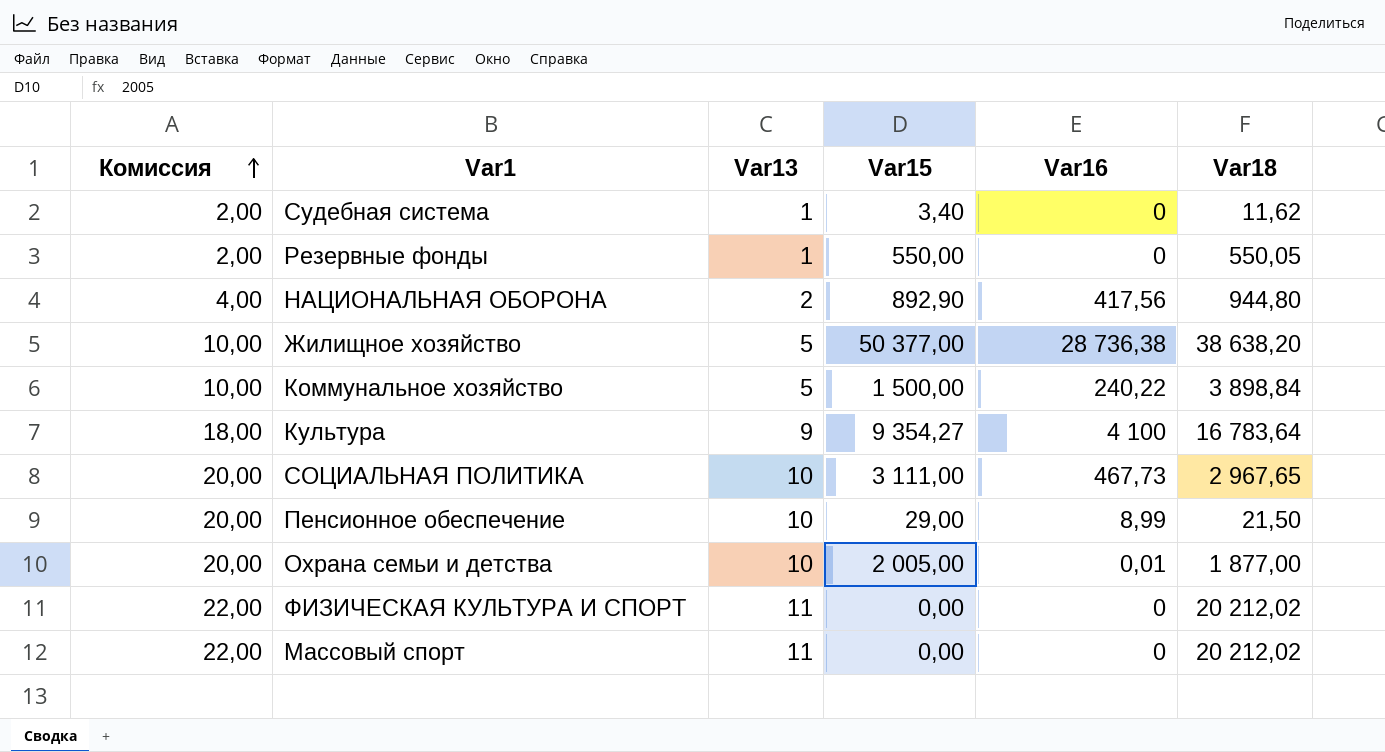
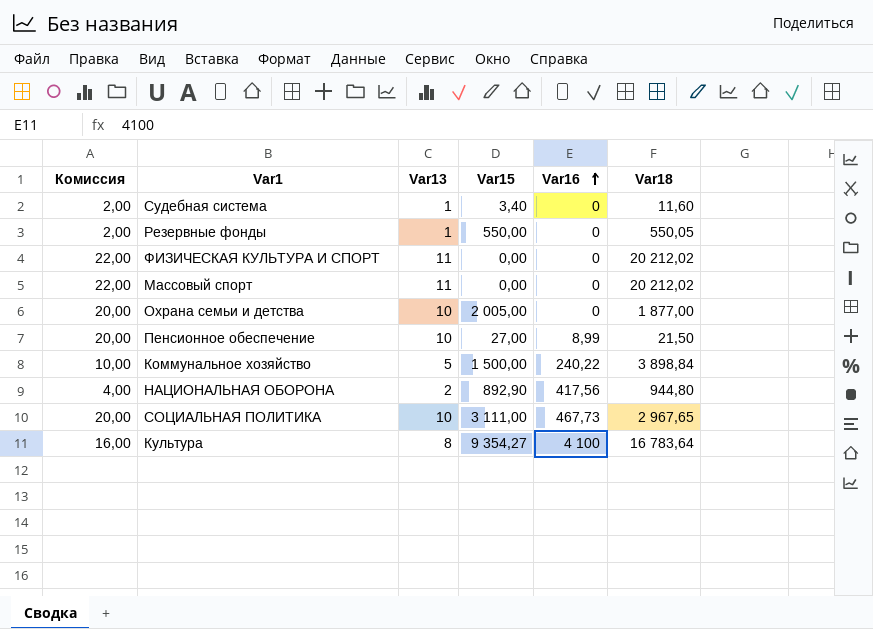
row order: Комиссия ascending -> Var16 ascending
row Жилищное хозяйство: 10,00 | 5 | 50 377,00 | 28 736,38 | 38 638,20 -> none
Судебная система | Var18: 11,62 -> 11,60
Охрана семьи и детства | Var16: 0,01 -> 0
Пенсионное обеспечение | Var15: 29,00 -> 27,00
Культура | Комиссия: 18,00 -> 16,00
Культура | Var13: 9 -> 8

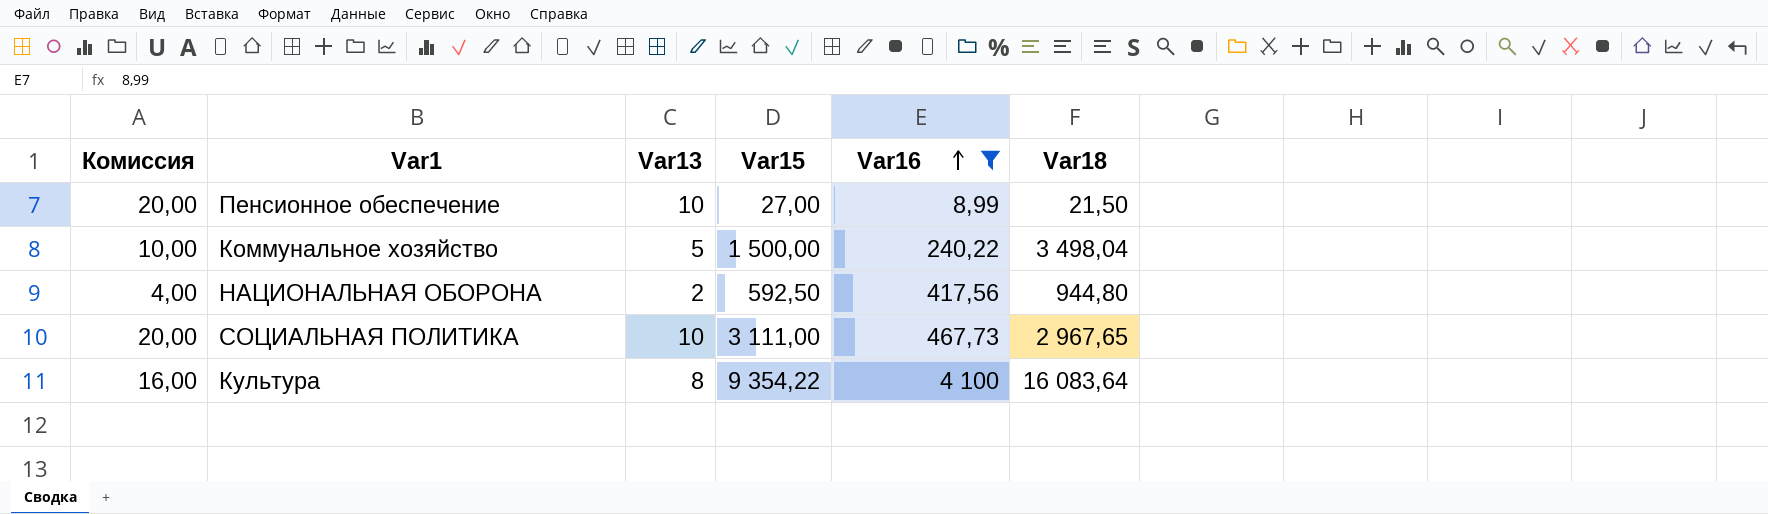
filter: none -> Var16 != 0
Коммунальное хозяйство | Var18: 3 898,84 -> 3 498,04
НАЦИОНАЛЬНАЯ ОБОРОНА | Var15: 892,90 -> 592,50
Культура | Var15: 9 354,27 -> 9 354,22
Культура | Var18: 16 783,64 -> 16 083,64

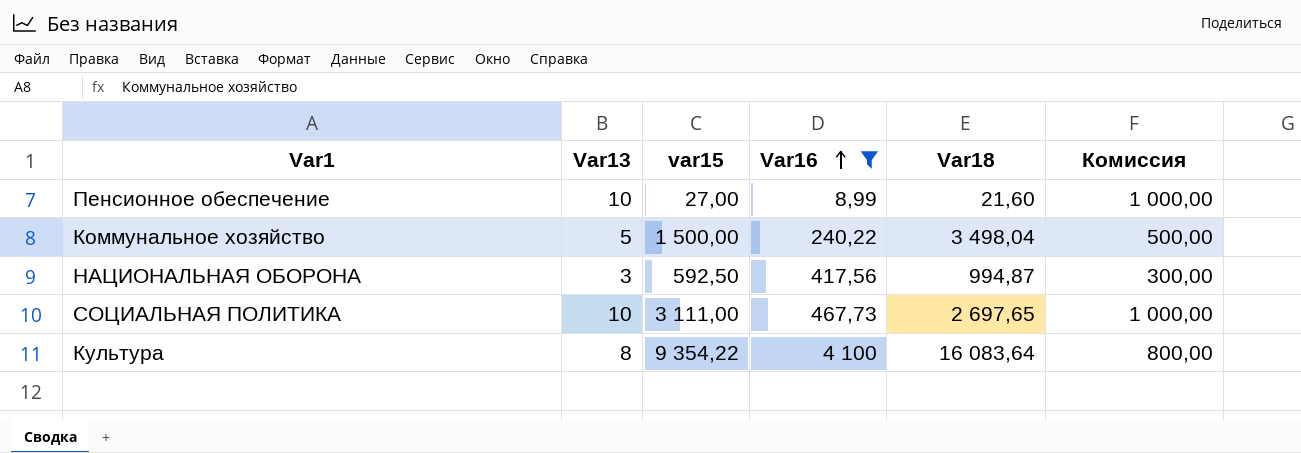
column name: Var15 -> var15
column Комиссия | formula: [Var13] * 2 -> [Var13] * 100
column Комиссия | position: 1 -> 6
Пенсионное обеспечение | Var18: 21,50 -> 21,60
НАЦИОНАЛЬНАЯ ОБОРОНА | Var13: 2 -> 3
НАЦИОНАЛЬНАЯ ОБОРОНА | Var18: 944,80 -> 994,87
СОЦИАЛЬНАЯ ПОЛИТИКА | Var18: 2 967,65 -> 2 697,65

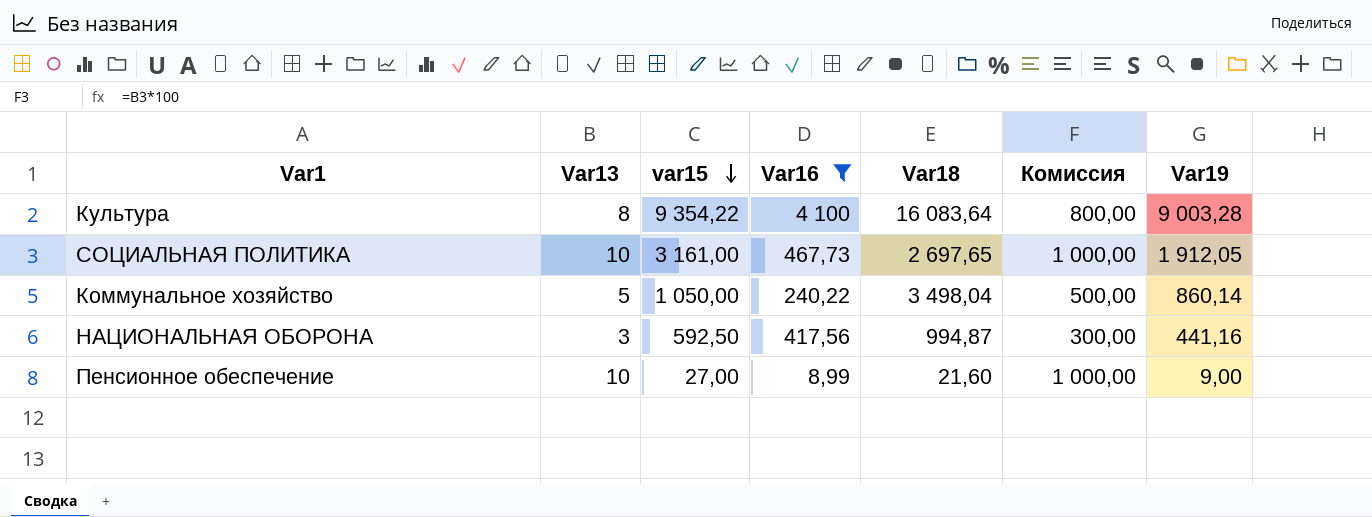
row order: Var16 ascending -> var15 descending
column Var19 | position: none -> 7
СОЦИАЛЬНАЯ ПОЛИТИКА | var15: 3 111,00 -> 3 161,00
Коммунальное хозяйство | var15: 1 500,00 -> 1 050,00

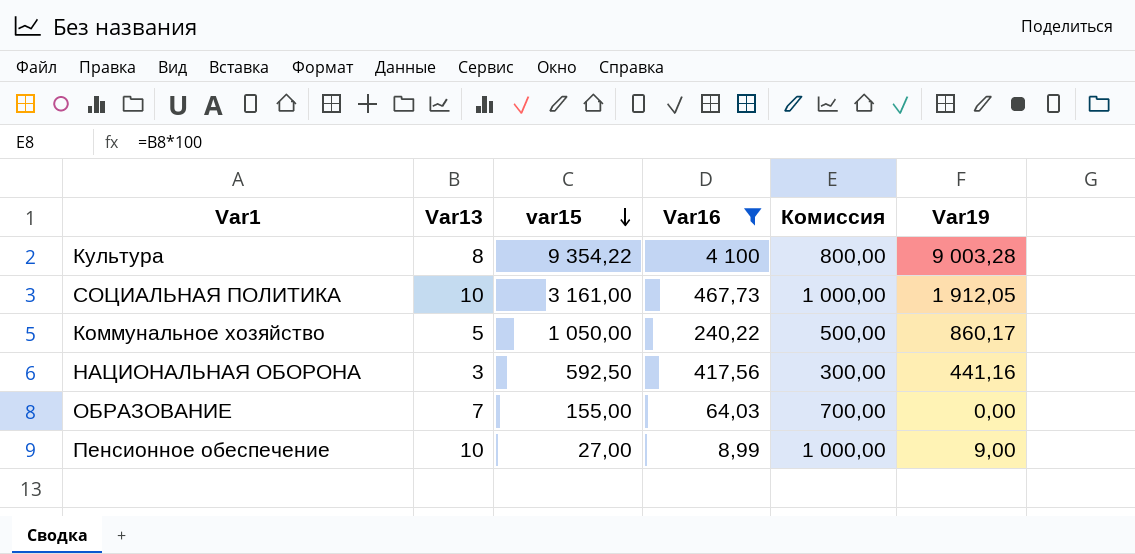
column Var18 | position: 5 -> none
Коммунальное хозяйство | Var19: 860,14 -> 860,17
row ОБРАЗОВАНИЕ: none -> 7 | 155,00 | 64,03 | 700,00 | 0,00

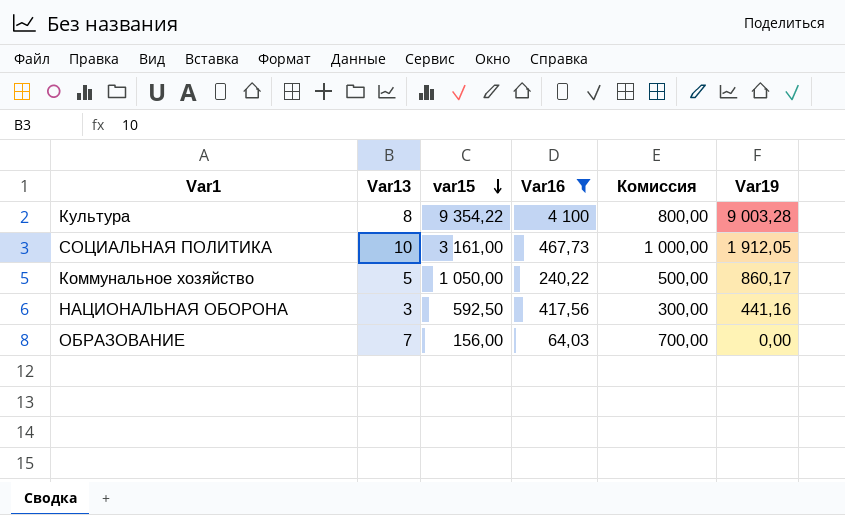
row Пенсионное обеспечение: 10 | 27,00 | 8,99 | 1 000,00 | 9,00 -> none
ОБРАЗОВАНИЕ | var15: 155,00 -> 156,00

